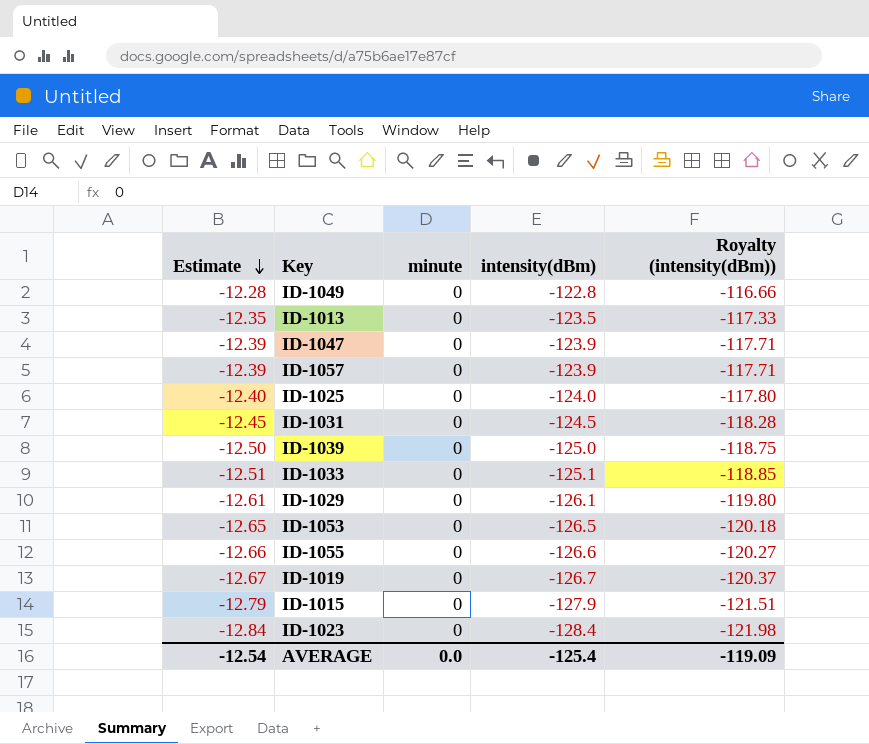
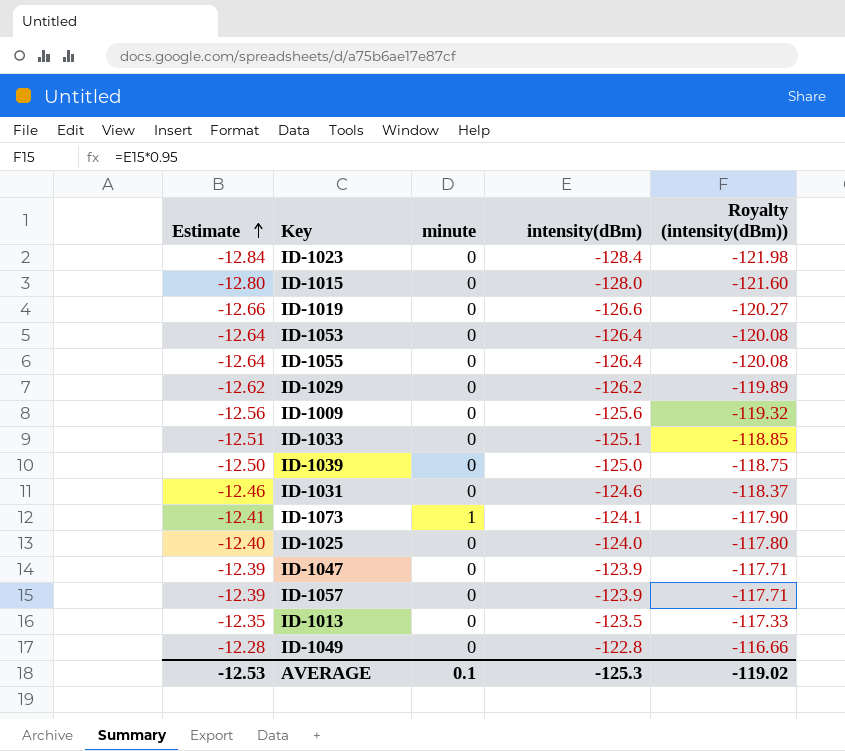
row order: Estimate descending -> Estimate ascending
ID-1015 | Estimate: -12.79 -> -12.80
ID-1015 | intensity(dBm): -127.9 -> -128.0
ID-1015 | Royalty (intensity(dBm)): -121.51 -> -121.60
ID-1019 | Estimate: -12.67 -> -12.66
ID-1019 | intensity(dBm): -126.7 -> -126.6
ID-1019 | Royalty (intensity(dBm)): -120.37 -> -120.27
ID-1053 | Estimate: -12.65 -> -12.64
ID-1053 | intensity(dBm): -126.5 -> -126.4
ID-1053 | Royalty (intensity(dBm)): -120.18 -> -120.08
ID-1055 | Estimate: -12.66 -> -12.64
ID-1055 | intensity(dBm): -126.6 -> -126.4
ID-1055 | Royalty (intensity(dBm)): -120.27 -> -120.08
ID-1029 | Estimate: -12.61 -> -12.62
ID-1029 | intensity(dBm): -126.1 -> -126.2
ID-1029 | Royalty (intensity(dBm)): -119.80 -> -119.89
row ID-1009: none -> -12.56 | 0 | -125.6 | -119.32
ID-1031 | Estimate: -12.45 -> -12.46
ID-1031 | intensity(dBm): -124.5 -> -124.6
ID-1031 | Royalty (intensity(dBm)): -118.28 -> -118.37
row ID-1073: none -> -12.41 | 1 | -124.1 | -117.90
AVERAGE | Estimate: -12.54 -> -12.53
AVERAGE | minute: 0.0 -> 0.1
AVERAGE | intensity(dBm): -125.4 -> -125.3
AVERAGE | Royalty (intensity(dBm)): -119.09 -> -119.02

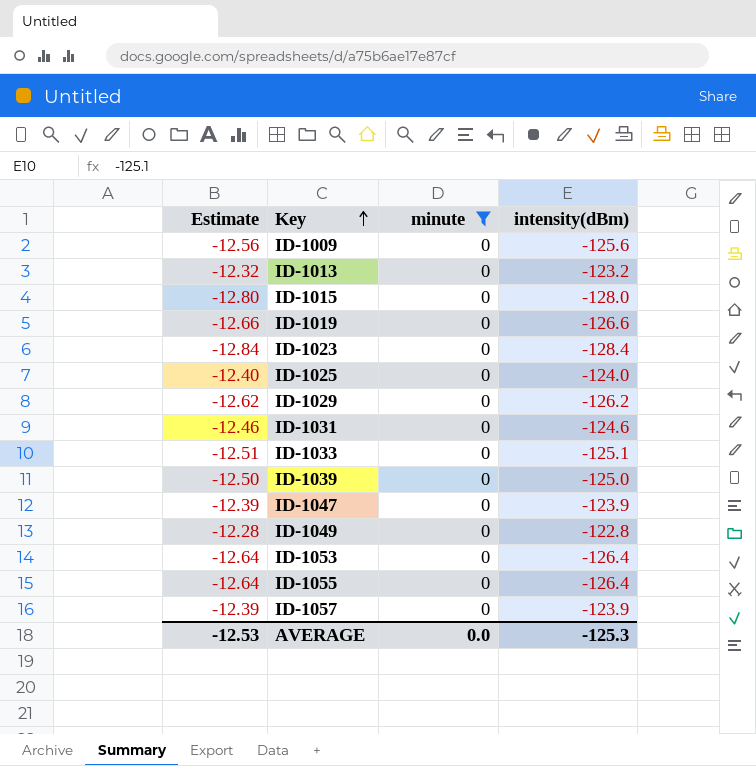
filter: none -> minute = 0
row order: Estimate ascending -> Key ascending
column Royalty (intensity(dBm)) | formula: [intensity(dBm)] * 0.95 -> none
ID-1013 | Estimate: -12.35 -> -12.32
ID-1013 | intensity(dBm): -123.5 -> -123.2
AVERAGE | minute: 0.1 -> 0.0

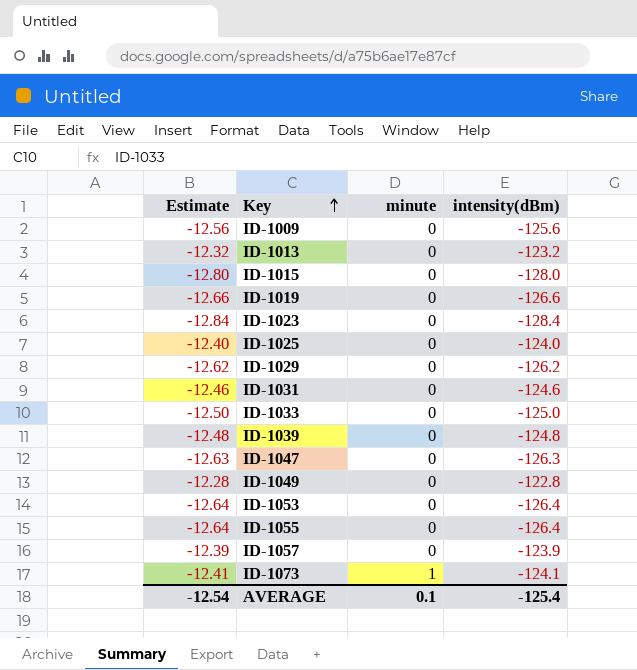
filter: minute = 0 -> none
ID-1033 | Estimate: -12.51 -> -12.50
ID-1033 | intensity(dBm): -125.1 -> -125.0
ID-1039 | Estimate: -12.50 -> -12.48
ID-1039 | intensity(dBm): -125.0 -> -124.8
ID-1047 | Estimate: -12.39 -> -12.63
ID-1047 | intensity(dBm): -123.9 -> -126.3
AVERAGE | Estimate: -12.53 -> -12.54
AVERAGE | minute: 0.0 -> 0.1
AVERAGE | intensity(dBm): -125.3 -> -125.4

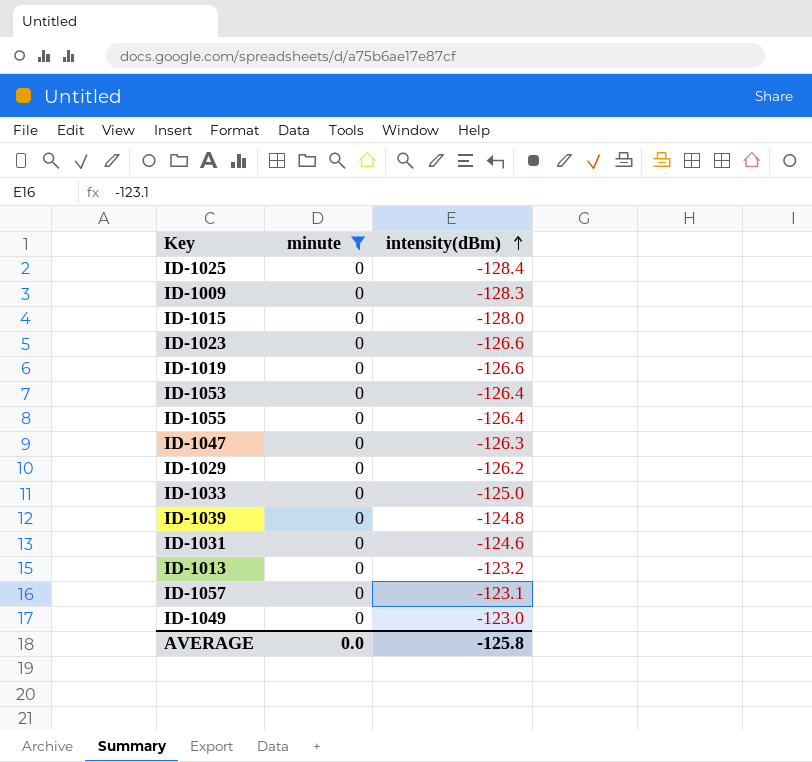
filter: none -> minute = 0
row order: Key ascending -> intensity(dBm) ascending
column Estimate | formula: [intensity(dBm)] * 0.1 -> none
ID-1025 | intensity(dBm): -124.0 -> -128.4
ID-1009 | intensity(dBm): -125.6 -> -128.3
ID-1023 | intensity(dBm): -128.4 -> -126.6
ID-1057 | intensity(dBm): -123.9 -> -123.1
ID-1049 | intensity(dBm): -122.8 -> -123.0
AVERAGE | minute: 0.1 -> 0.0
AVERAGE | intensity(dBm): -125.4 -> -125.8

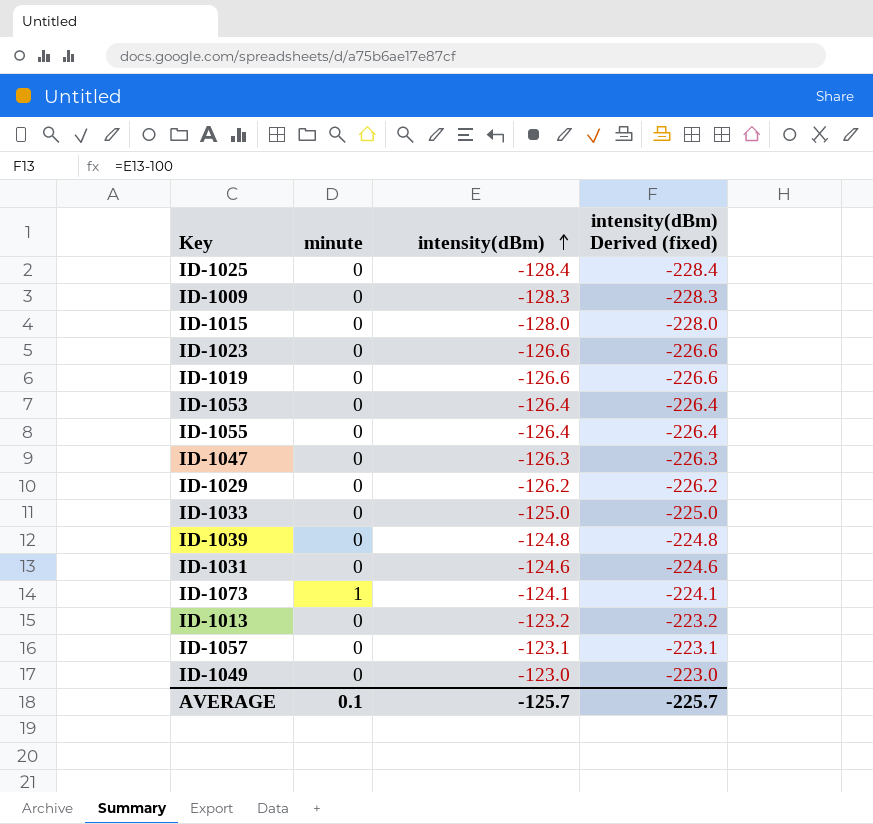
filter: minute = 0 -> none
column intensity(dBm) Derived (fixed) | formula: none -> [intensity(dBm)] - 100
AVERAGE | minute: 0.0 -> 0.1
AVERAGE | intensity(dBm): -125.8 -> -125.7

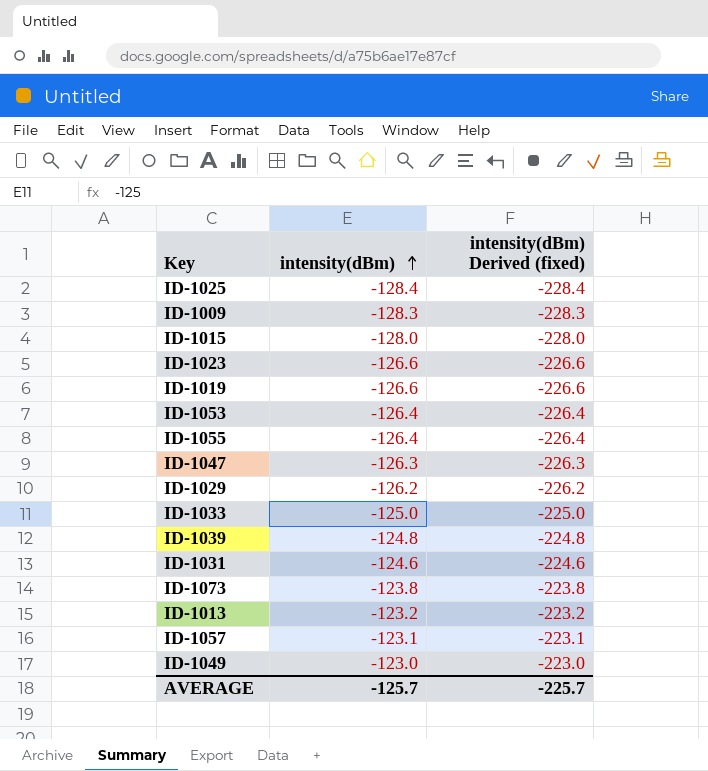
column minute | position: 2 -> none
ID-1073 | intensity(dBm): -124.1 -> -123.8
ID-1073 | intensity(dBm) Derived (fixed): -224.1 -> -223.8

